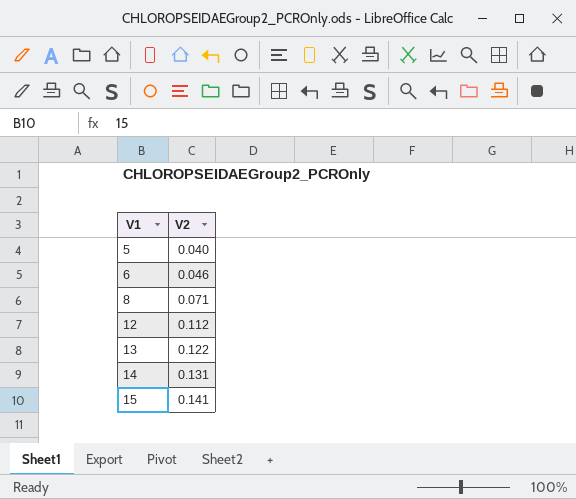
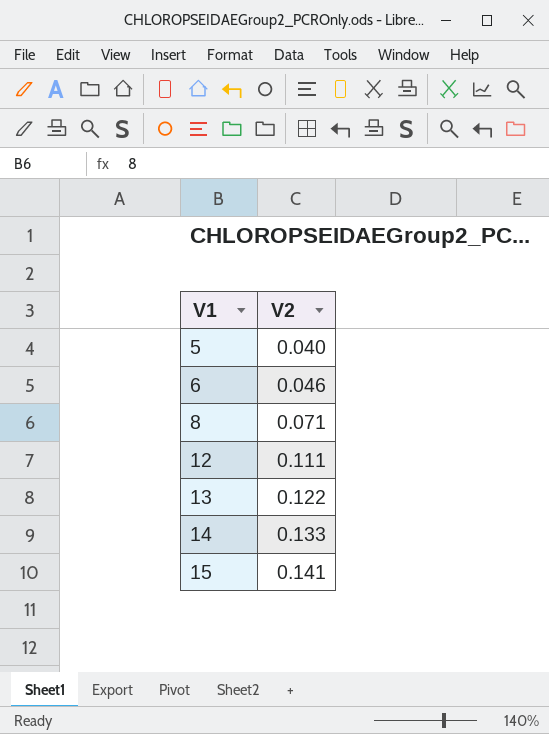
12 | V2: 0.112 -> 0.111
14 | V2: 0.131 -> 0.133

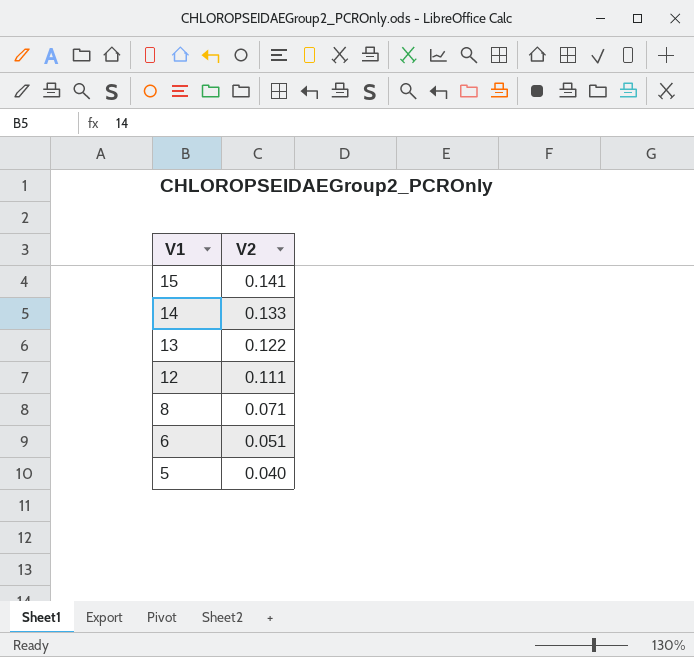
row order: V1 ascending -> V1 descending
6 | V2: 0.046 -> 0.051

